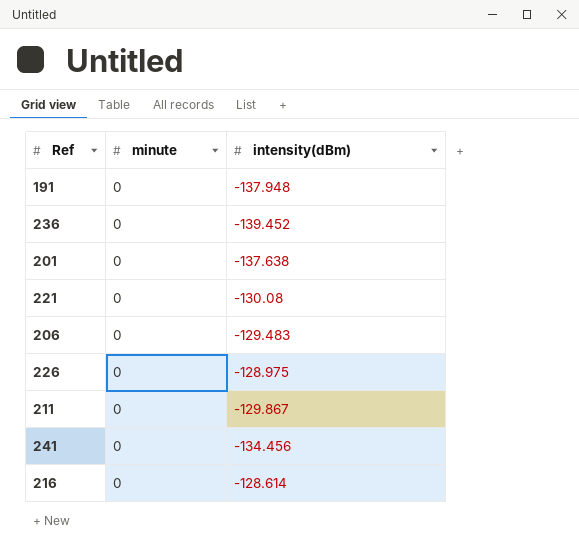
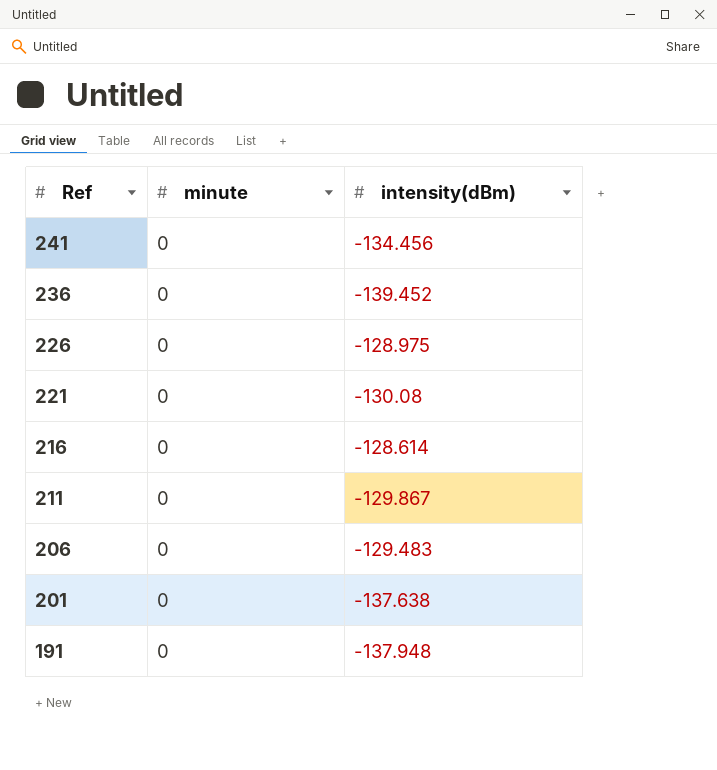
row order: none -> Ref descending

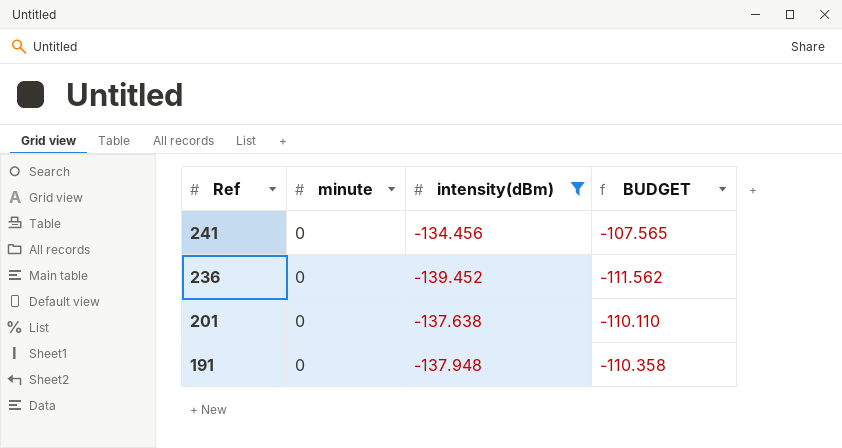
filter: none -> intensity(dBm) <= -134.456
column BUDGET | formula: none -> [intensity(dBm)] * 0.8

